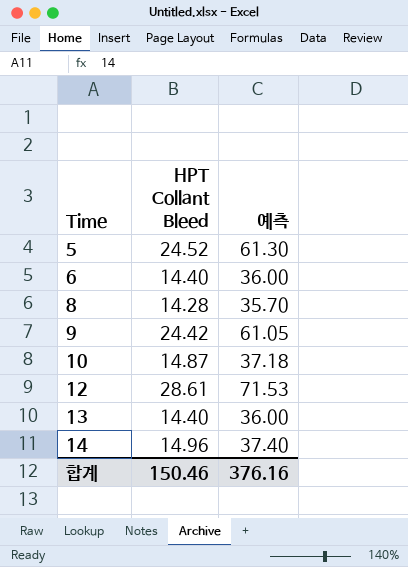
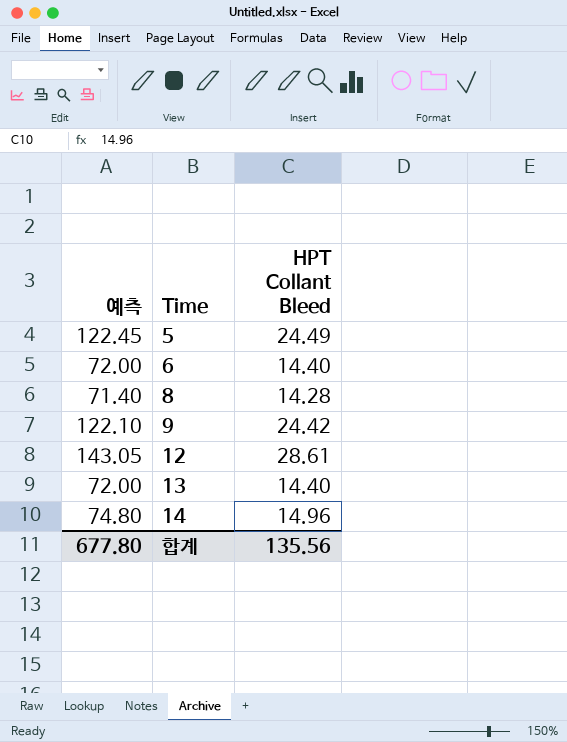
column 예측 | formula: [HPT Collant Bleed] * 2.5 -> [HPT Collant Bleed] * 5
column 예측 | position: 3 -> 1
row 10: 14.87 | 37.18 -> none
5 | HPT Collant Bleed: 24.52 -> 24.49
합계 | 예측: 376.16 -> 677.80
합계 | HPT Collant Bleed: 150.46 -> 135.56

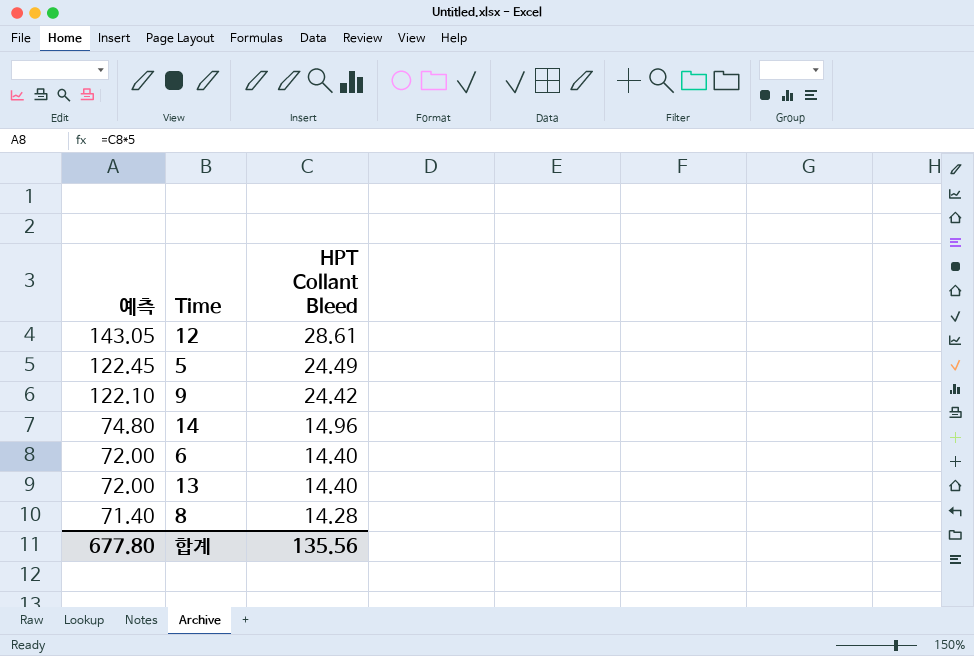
row order: Time ascending -> 예측 descending

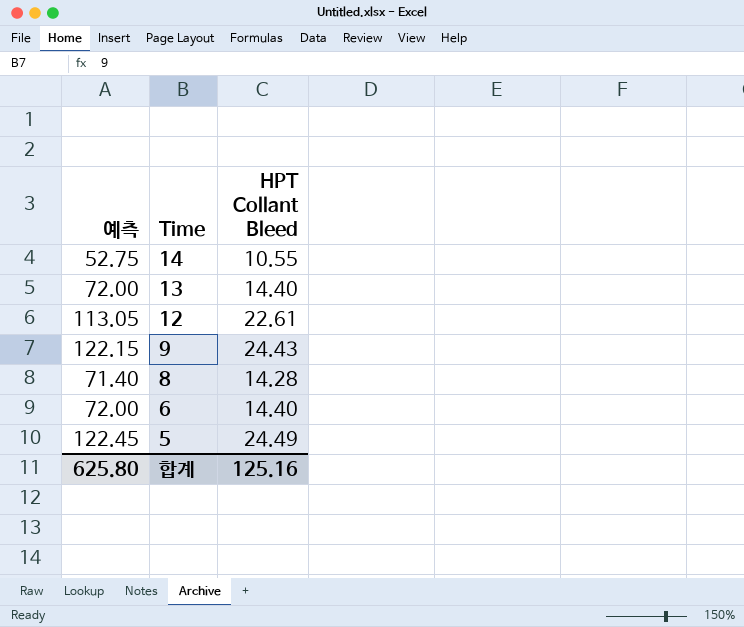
row order: 예측 descending -> Time descending
14 | 예측: 74.80 -> 52.75
14 | HPT Collant Bleed: 14.96 -> 10.55
12 | 예측: 143.05 -> 113.05
12 | HPT Collant Bleed: 28.61 -> 22.61
9 | 예측: 122.10 -> 122.15
9 | HPT Collant Bleed: 24.42 -> 24.43
합계 | 예측: 677.80 -> 625.80
합계 | HPT Collant Bleed: 135.56 -> 125.16

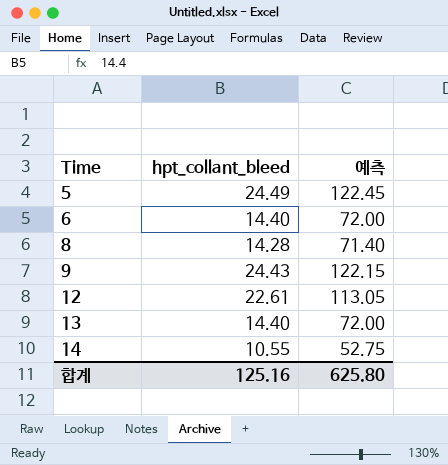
row order: Time descending -> Time ascending
column name: HPT Collant Bleed -> hpt_collant_bleed
column 예측 | position: 1 -> 3

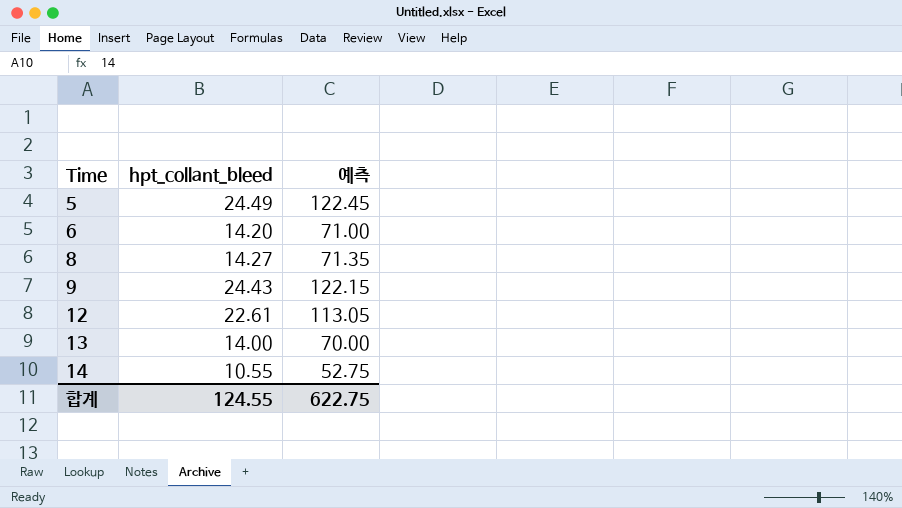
6 | hpt_collant_bleed: 14.40 -> 14.20
6 | 예측: 72.00 -> 71.00
8 | hpt_collant_bleed: 14.28 -> 14.27
8 | 예측: 71.40 -> 71.35
13 | hpt_collant_bleed: 14.40 -> 14.00
13 | 예측: 72.00 -> 70.00
합계 | hpt_collant_bleed: 125.16 -> 124.55
합계 | 예측: 625.80 -> 622.75

